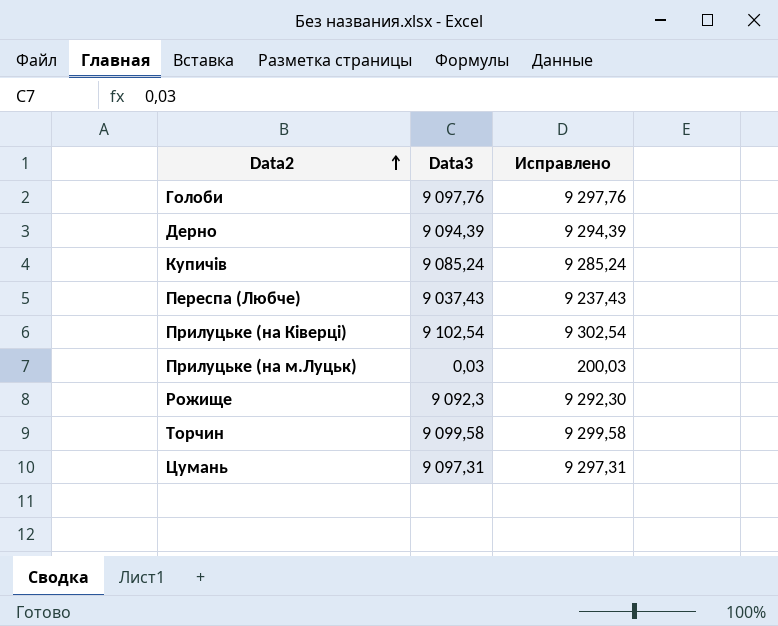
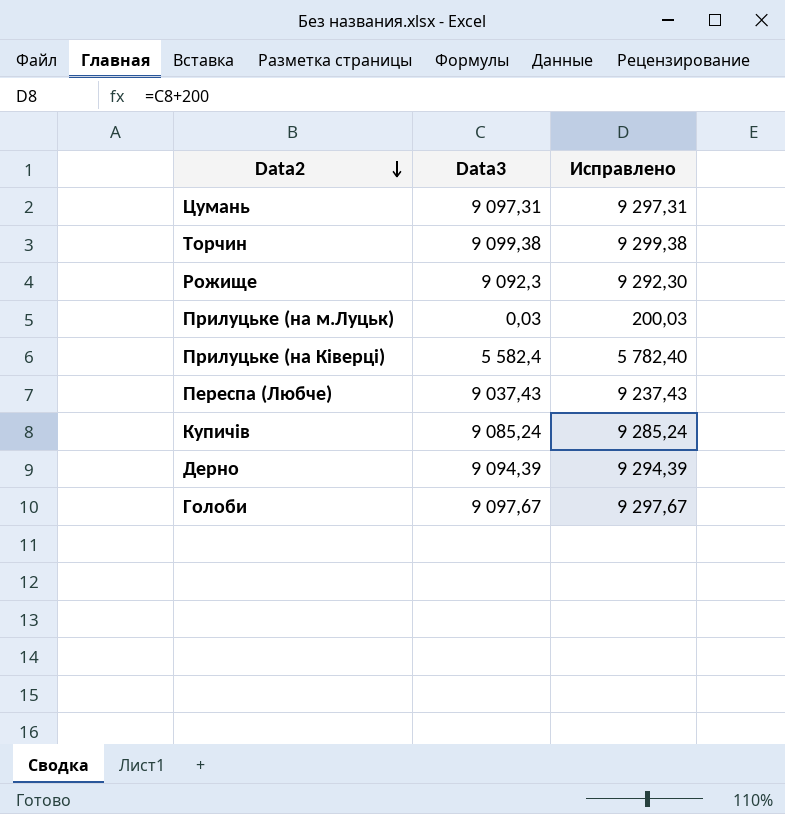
row order: Data2 ascending -> Data2 descending
Торчин | Data3: 9 099,58 -> 9 099,38
Торчин | Исправлено: 9 299,58 -> 9 299,38
Прилуцьке (на Ківерці) | Data3: 9 102,54 -> 5 582,4
Прилуцьке (на Ківерці) | Исправлено: 9 302,54 -> 5 782,40
Голоби | Data3: 9 097,76 -> 9 097,67
Голоби | Исправлено: 9 297,76 -> 9 297,67

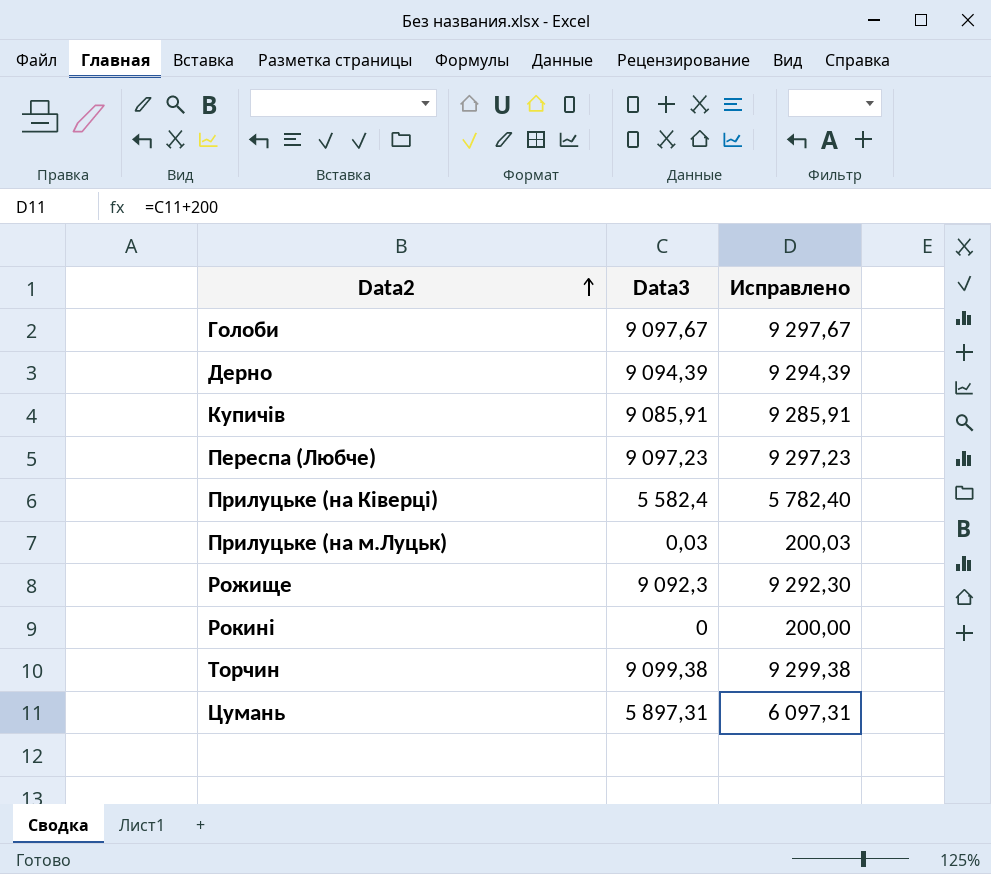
row order: Data2 descending -> Data2 ascending
Купичів | Data3: 9 085,24 -> 9 085,91
Купичів | Исправлено: 9 285,24 -> 9 285,91
Переспа (Любче) | Data3: 9 037,43 -> 9 097,23
Переспа (Любче) | Исправлено: 9 237,43 -> 9 297,23
row Рокині: none -> 0 | 200,00
Цумань | Data3: 9 097,31 -> 5 897,31
Цумань | Исправлено: 9 297,31 -> 6 097,31

